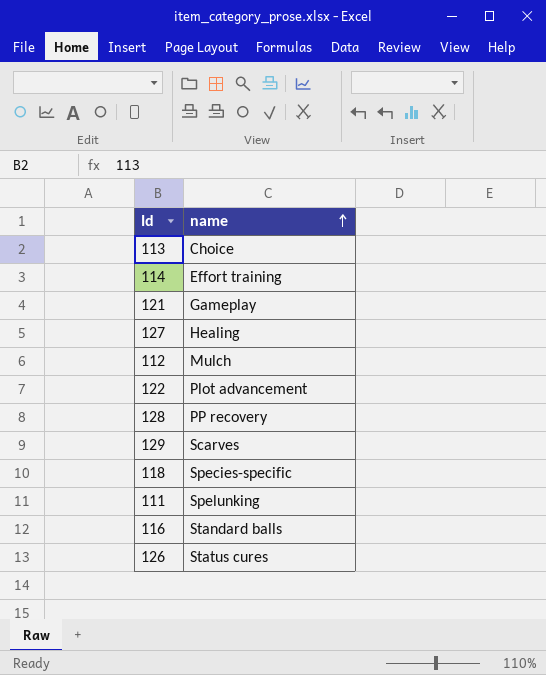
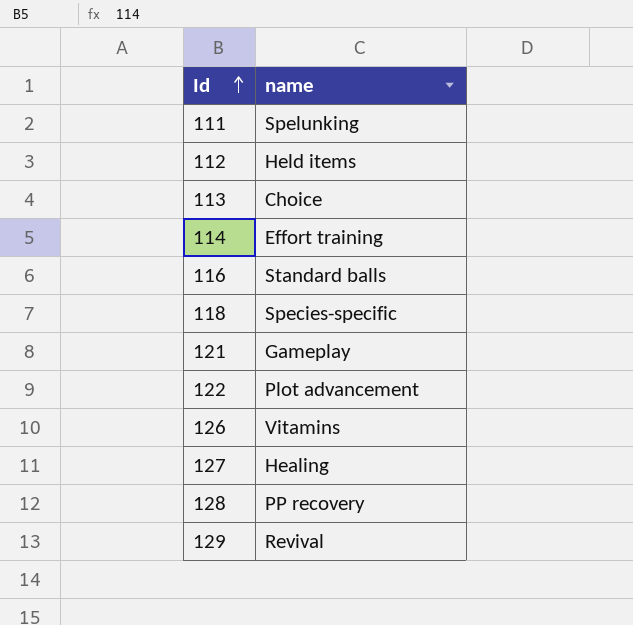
row order: name ascending -> Id ascending
112 | name: Mulch -> Held items
126 | name: Status cures -> Vitamins
129 | name: Scarves -> Revival

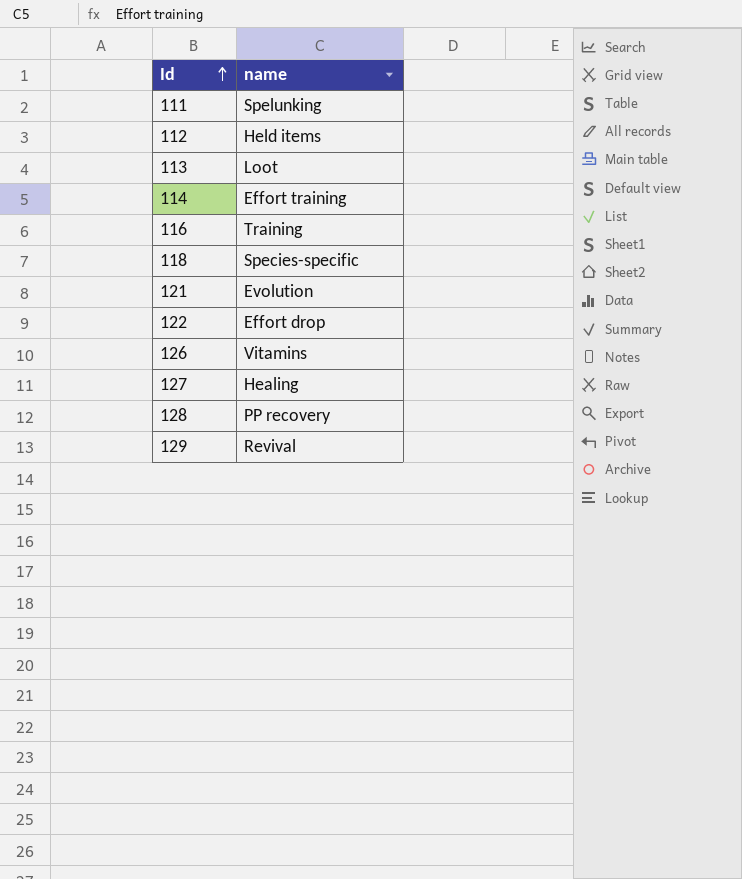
113 | name: Choice -> Loot
116 | name: Standard balls -> Training
121 | name: Gameplay -> Evolution
122 | name: Plot advancement -> Effort drop

